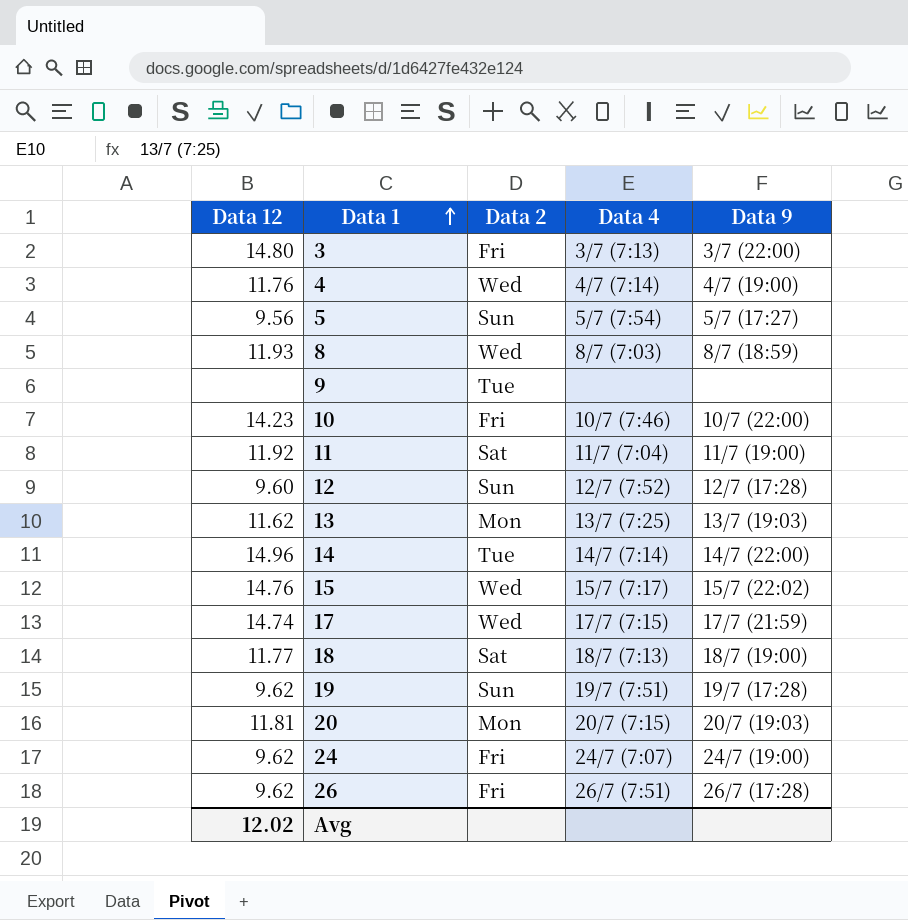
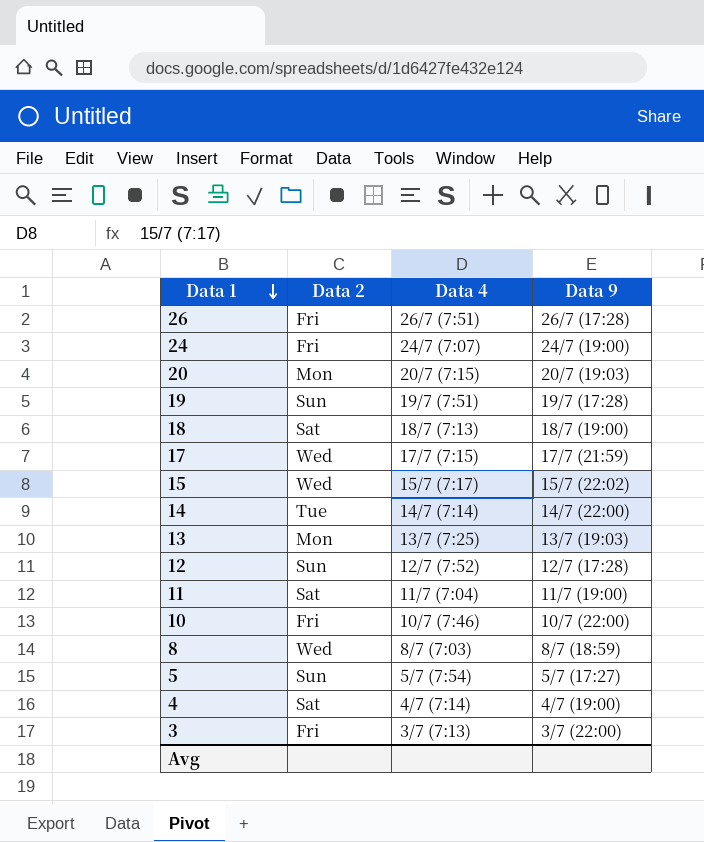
row order: Data 1 ascending -> Data 1 descending
column Data 12 | position: 1 -> none
row 9: none | Tue | none | none -> none
4 | Data 2: Wed -> Sat

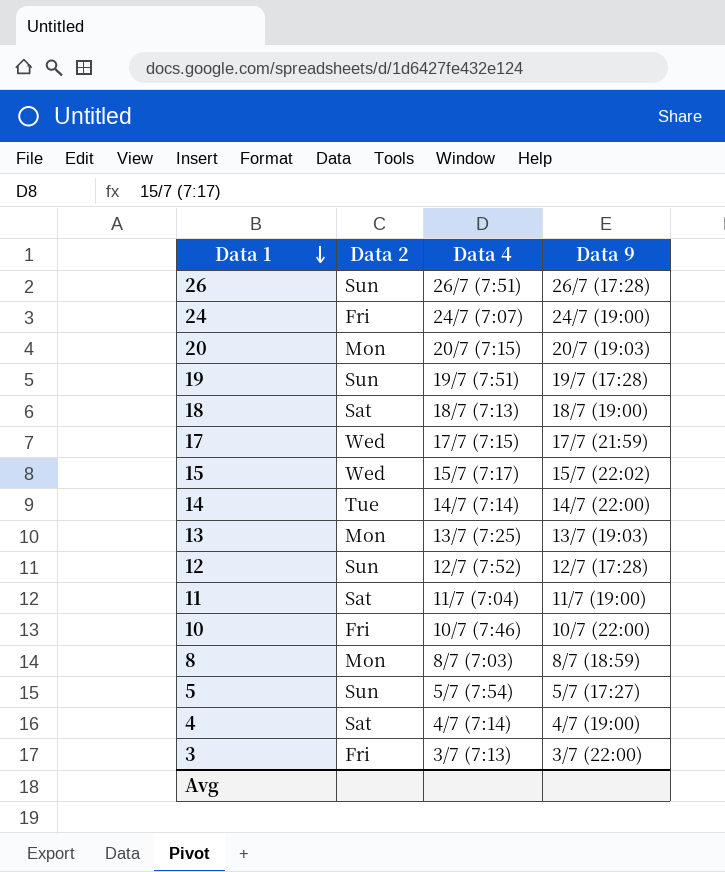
26 | Data 2: Fri -> Sun
8 | Data 2: Wed -> Mon

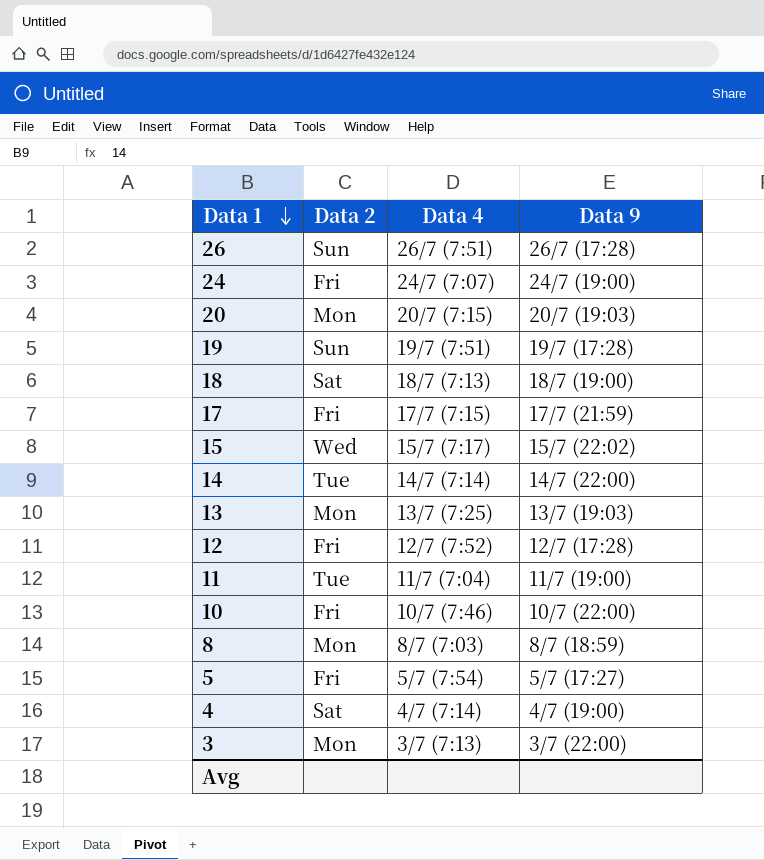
17 | Data 2: Wed -> Fri
12 | Data 2: Sun -> Fri
11 | Data 2: Sat -> Tue
5 | Data 2: Sun -> Fri
3 | Data 2: Fri -> Mon

